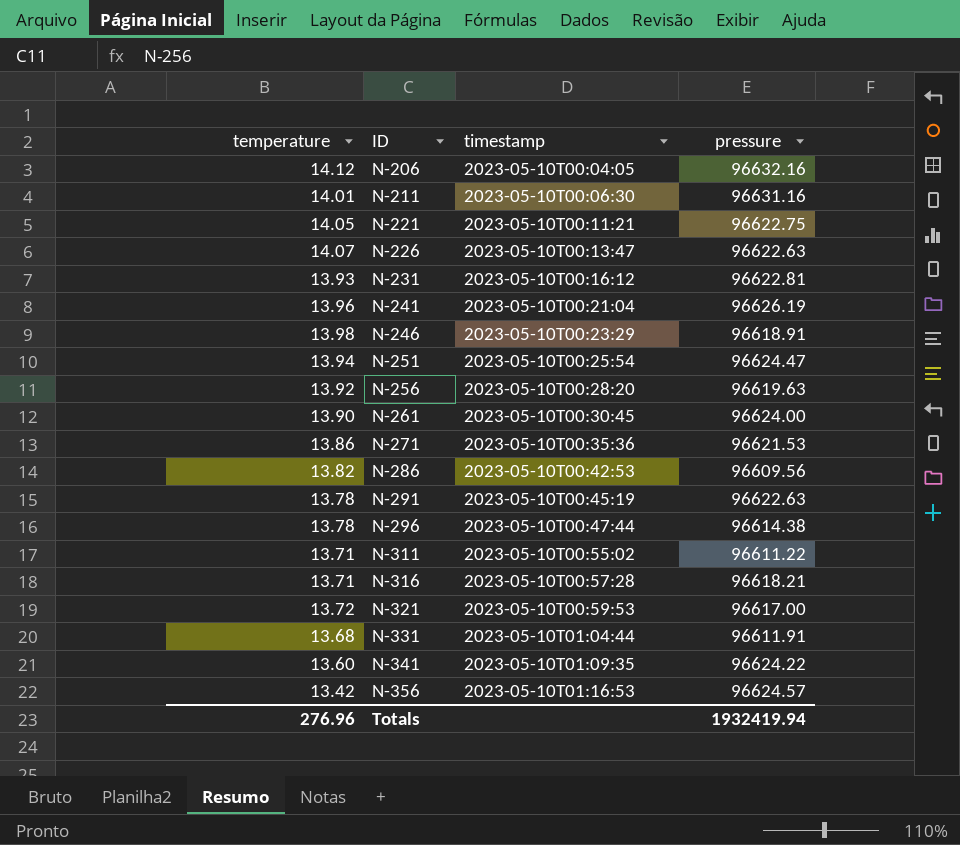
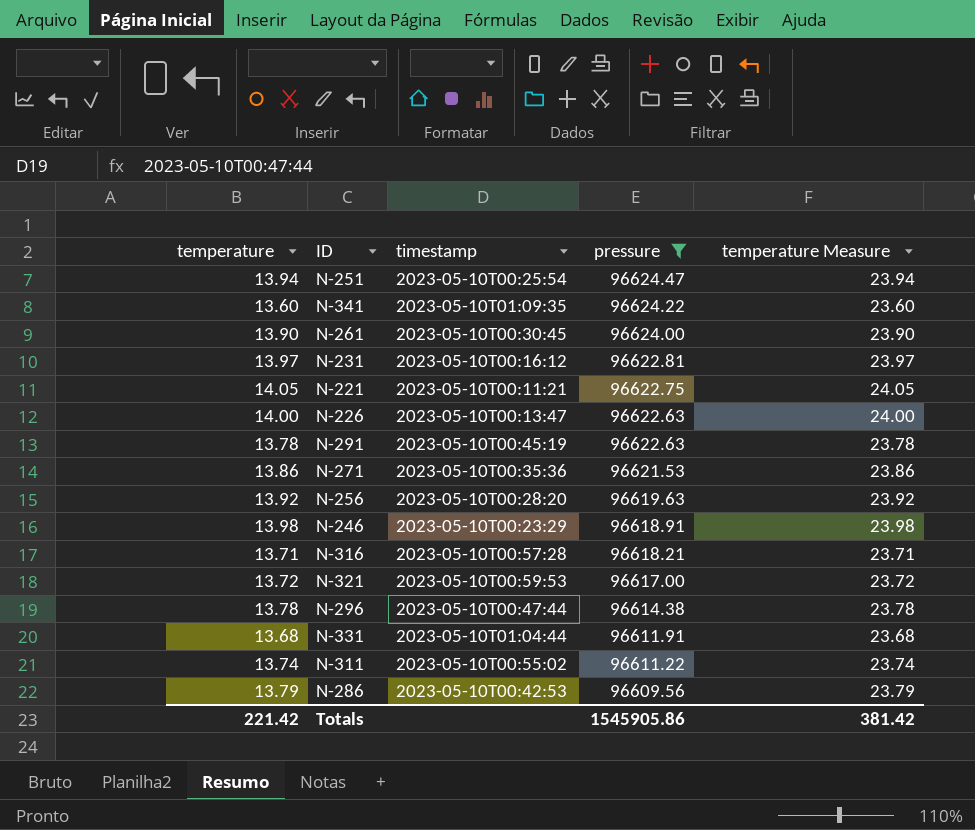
filter: none -> pressure <= 96624.47
row order: ID ascending -> pressure descending
column temperature Measure | formula: none -> [temperature] + 10
N-231 | temperature: 13.93 -> 13.97
N-226 | temperature: 14.07 -> 14.00
N-311 | temperature: 13.71 -> 13.74
N-286 | temperature: 13.82 -> 13.79
Totals | temperature: 276.96 -> 221.42
Totals | pressure: 1932419.94 -> 1545905.86

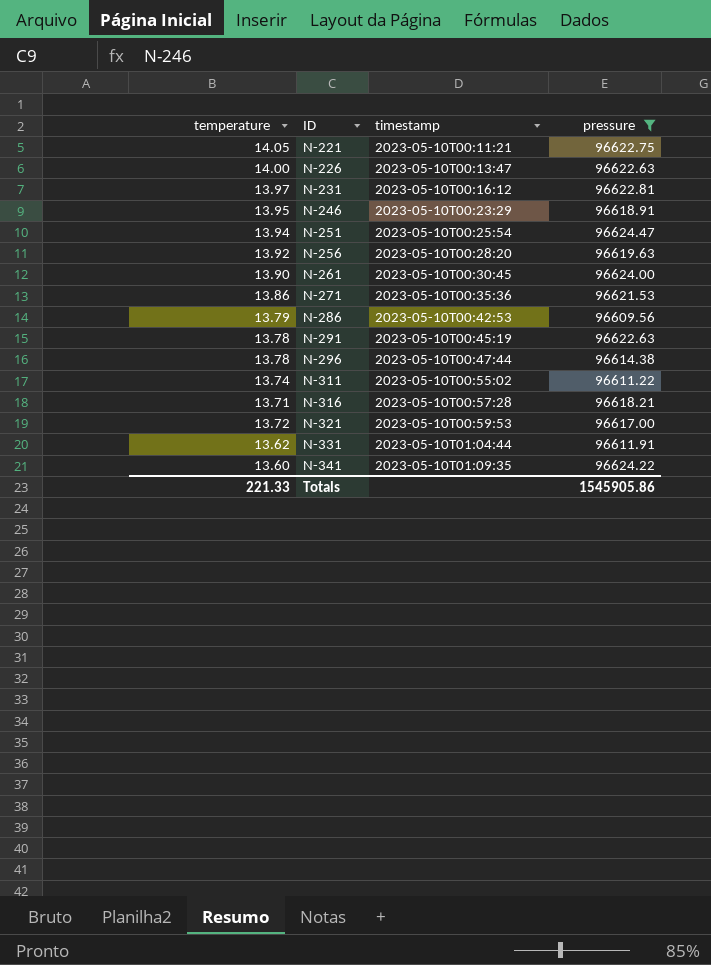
row order: pressure descending -> ID ascending
column temperature Measure | formula: [temperature] + 10 -> none
N-246 | temperature: 13.98 -> 13.95
N-331 | temperature: 13.68 -> 13.62
Totals | temperature: 221.42 -> 221.33

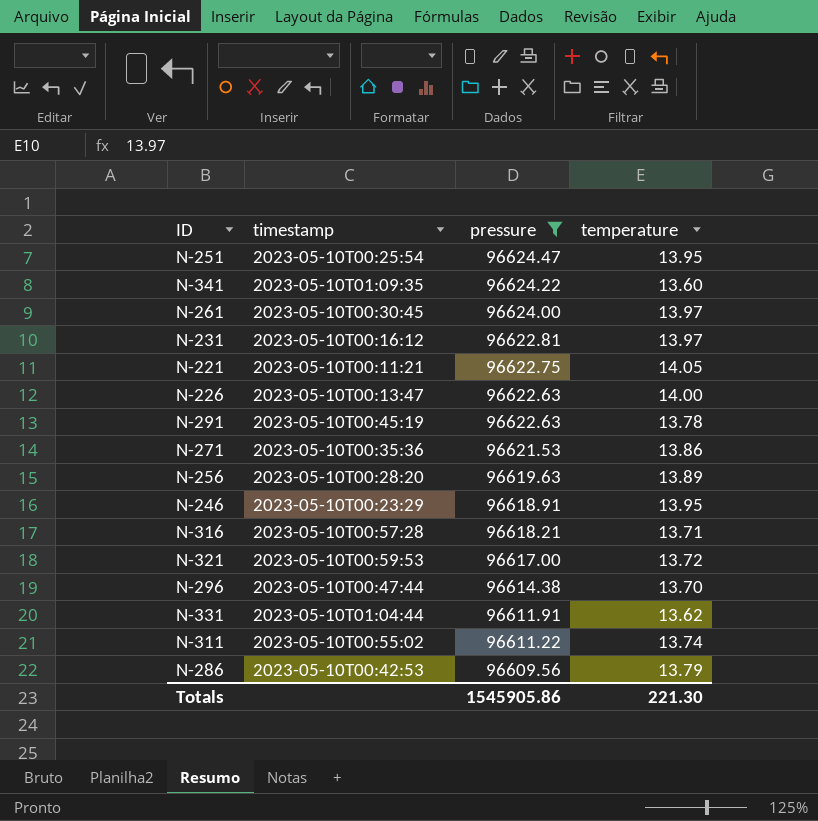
row order: ID ascending -> pressure descending
column temperature | position: 1 -> 4
N-251 | temperature: 13.94 -> 13.95
N-261 | temperature: 13.90 -> 13.97
N-256 | temperature: 13.92 -> 13.89
N-296 | temperature: 13.78 -> 13.70
Totals | temperature: 221.33 -> 221.30

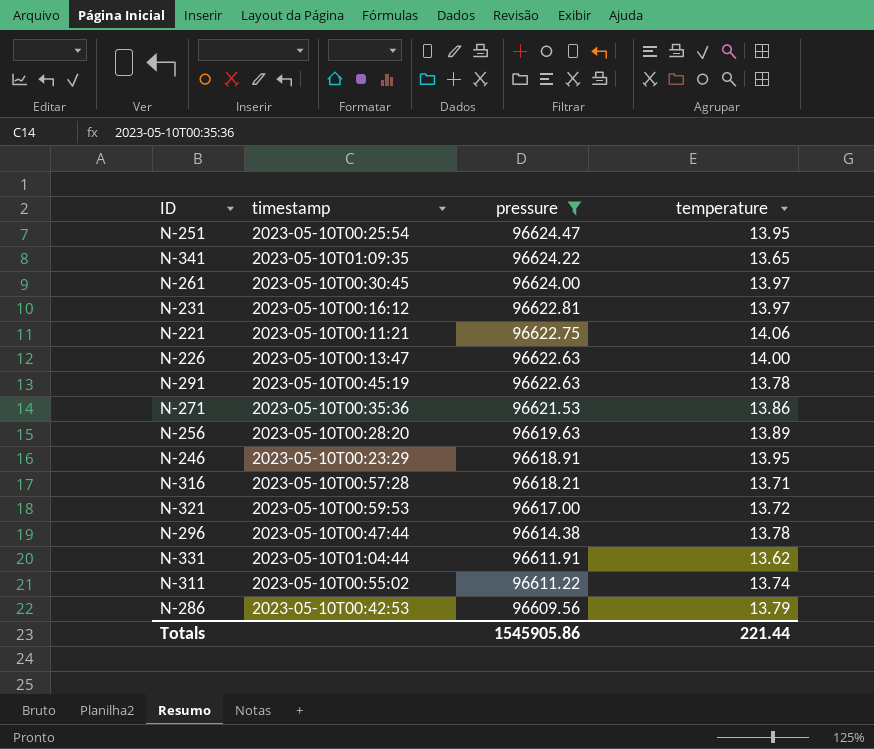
N-341 | temperature: 13.60 -> 13.65
N-221 | temperature: 14.05 -> 14.06
N-296 | temperature: 13.70 -> 13.78
Totals | temperature: 221.30 -> 221.44

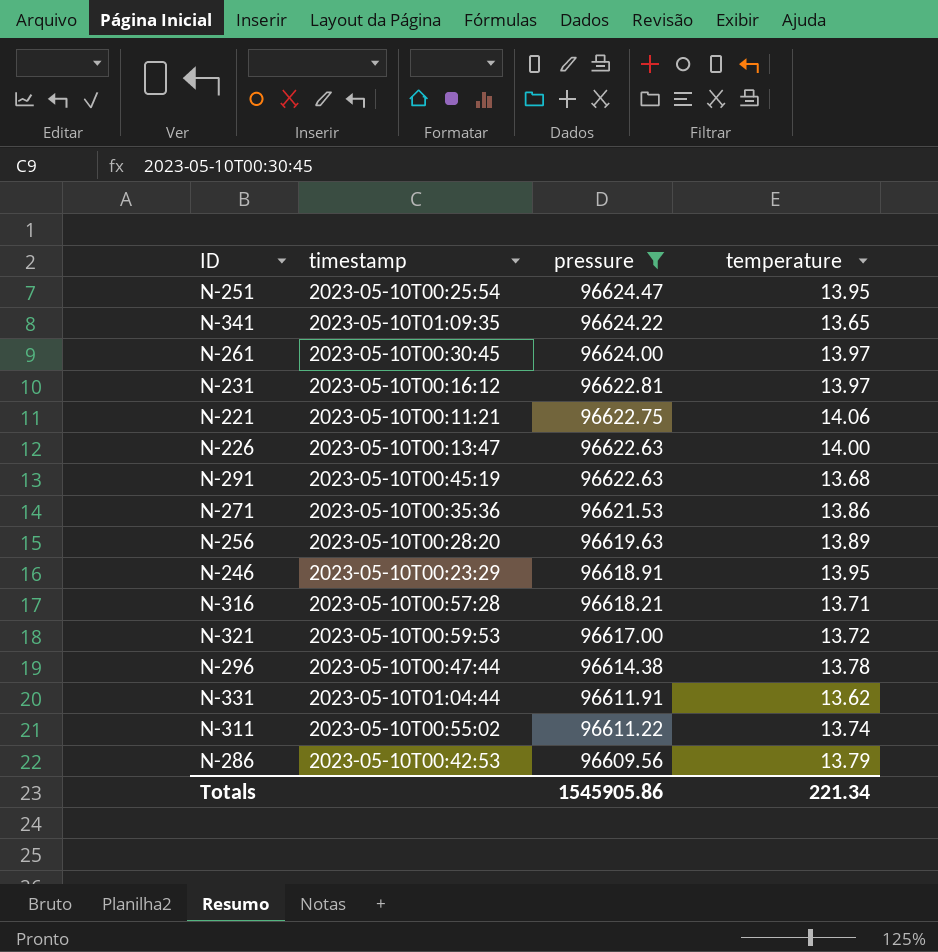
N-291 | temperature: 13.78 -> 13.68
Totals | temperature: 221.44 -> 221.34

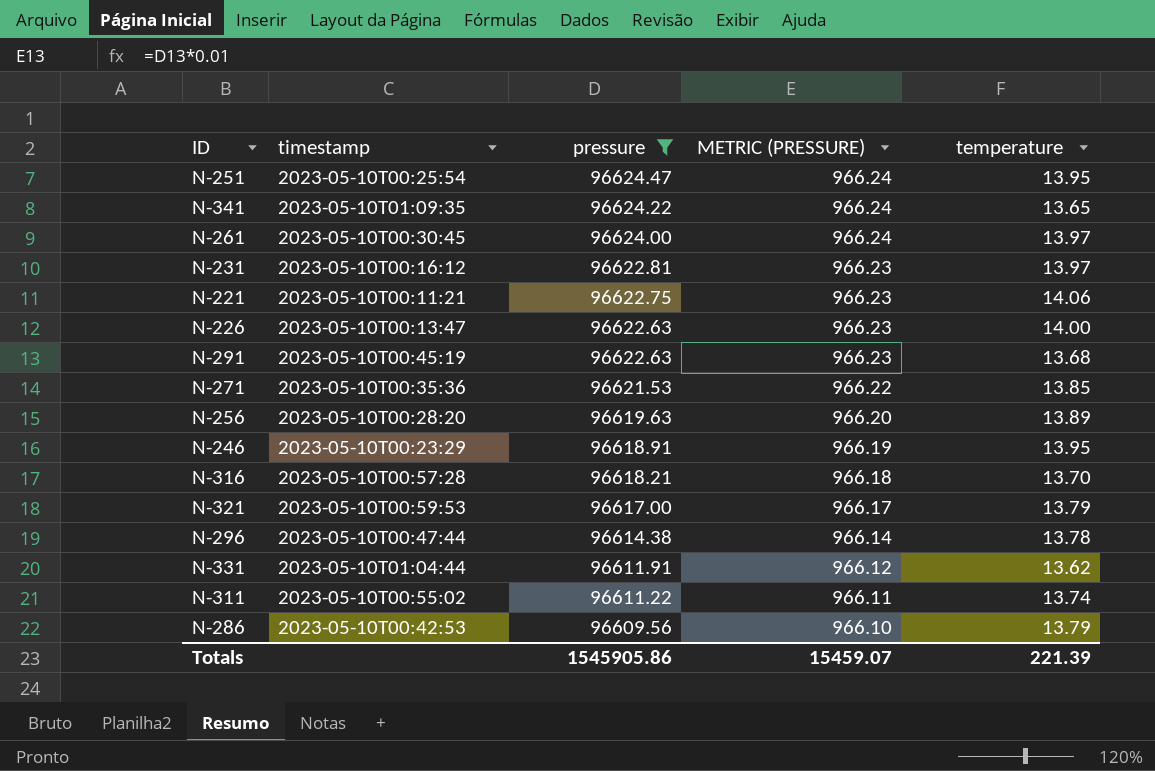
column METRIC (PRESSURE) | formula: none -> [pressure] * 0.01
N-271 | temperature: 13.86 -> 13.85
N-316 | temperature: 13.71 -> 13.70
N-321 | temperature: 13.72 -> 13.79
Totals | temperature: 221.34 -> 221.39

